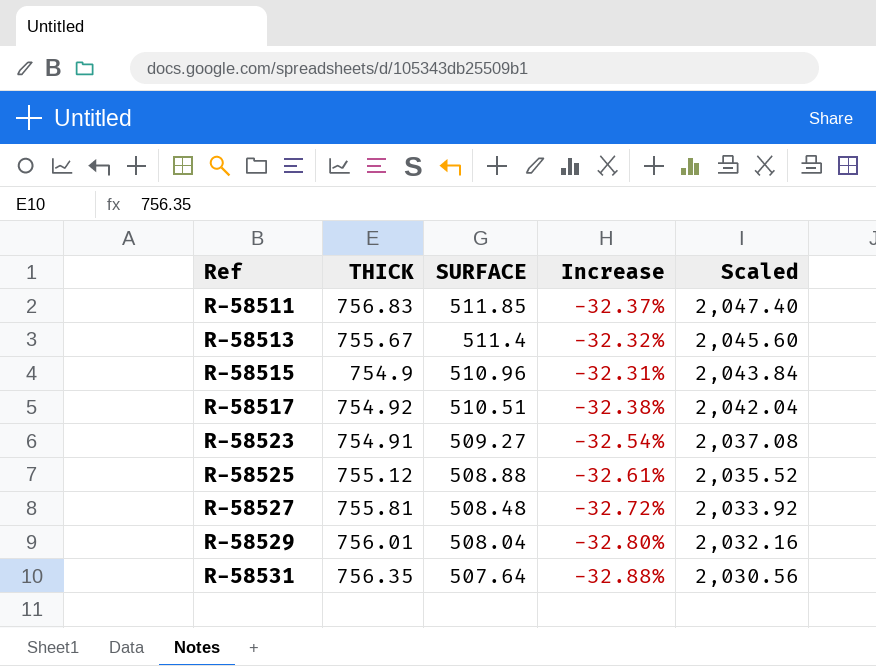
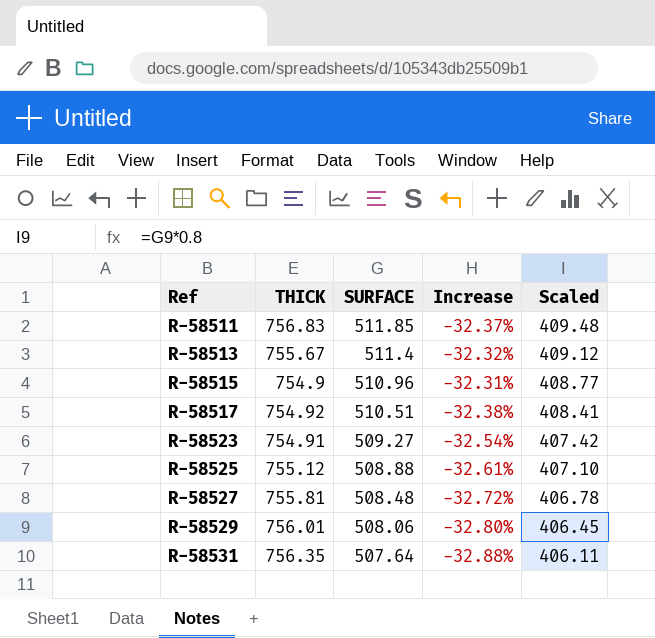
column Scaled | formula: [SURFACE] * 4 -> [SURFACE] * 0.8
R-58529 | SURFACE: 508.04 -> 508.06

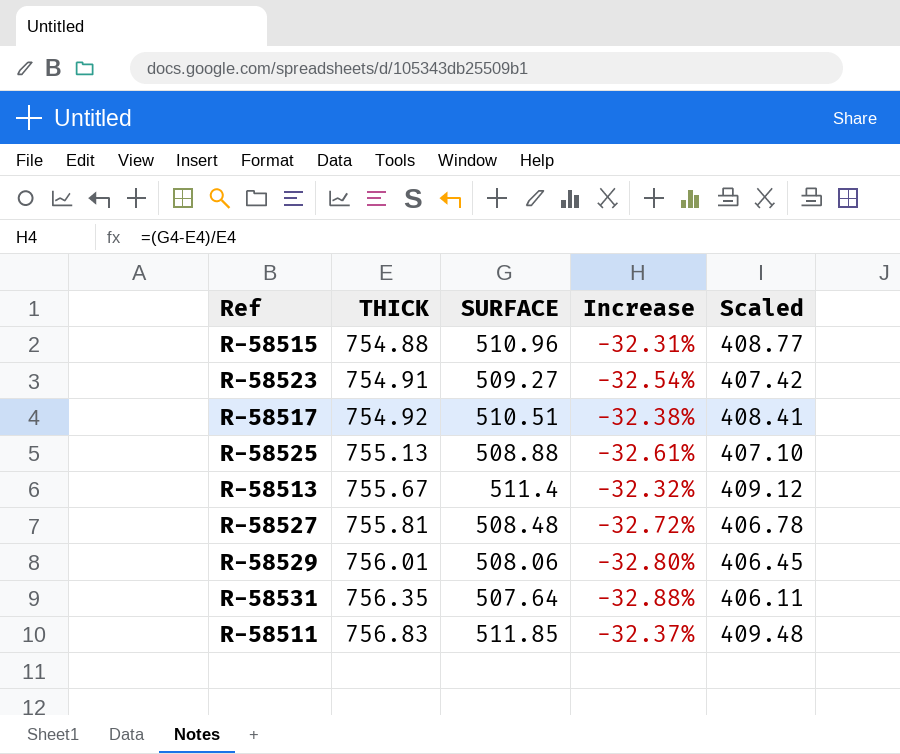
row order: Ref ascending -> THICK ascending
R-58515 | THICK: 754.9 -> 754.88
R-58525 | THICK: 755.12 -> 755.13

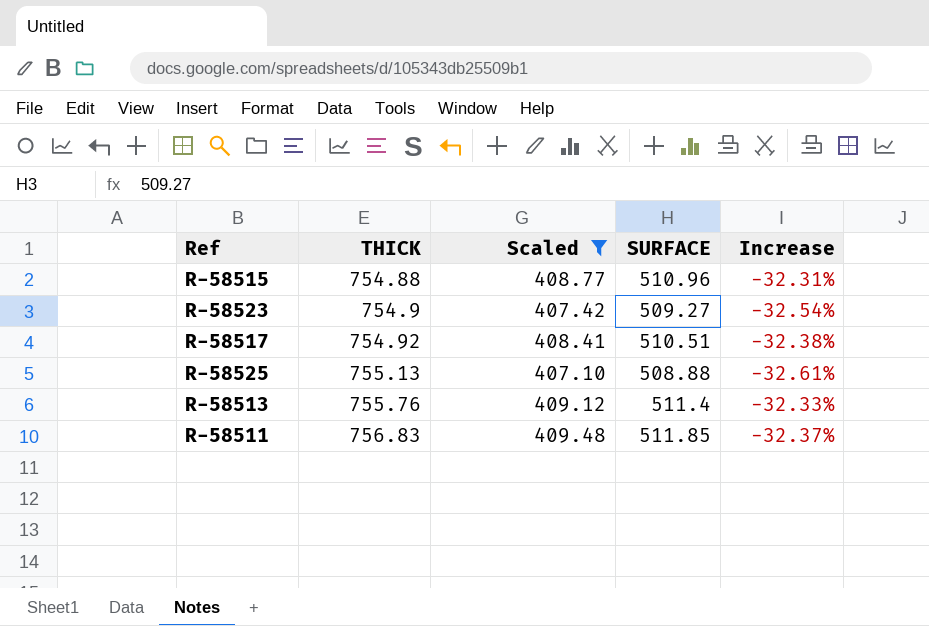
filter: none -> Scaled >= 407.10
column Scaled | position: 5 -> 3
R-58523 | THICK: 754.91 -> 754.9
R-58513 | THICK: 755.67 -> 755.76
R-58513 | Increase: -32.32% -> -32.33%

